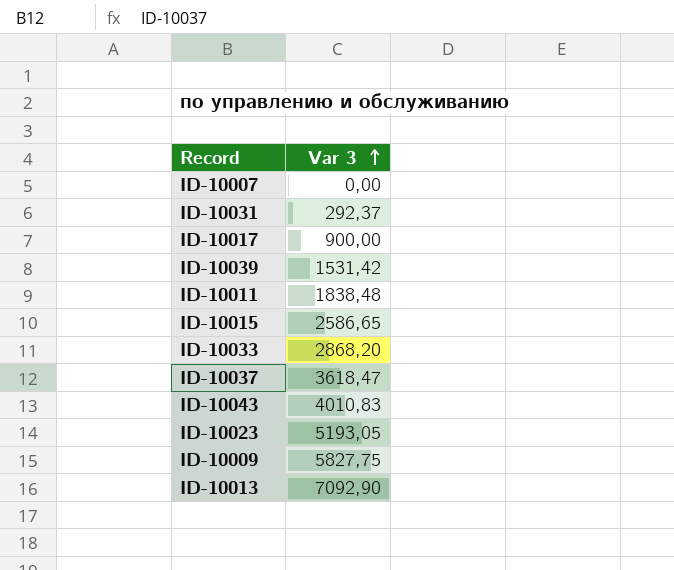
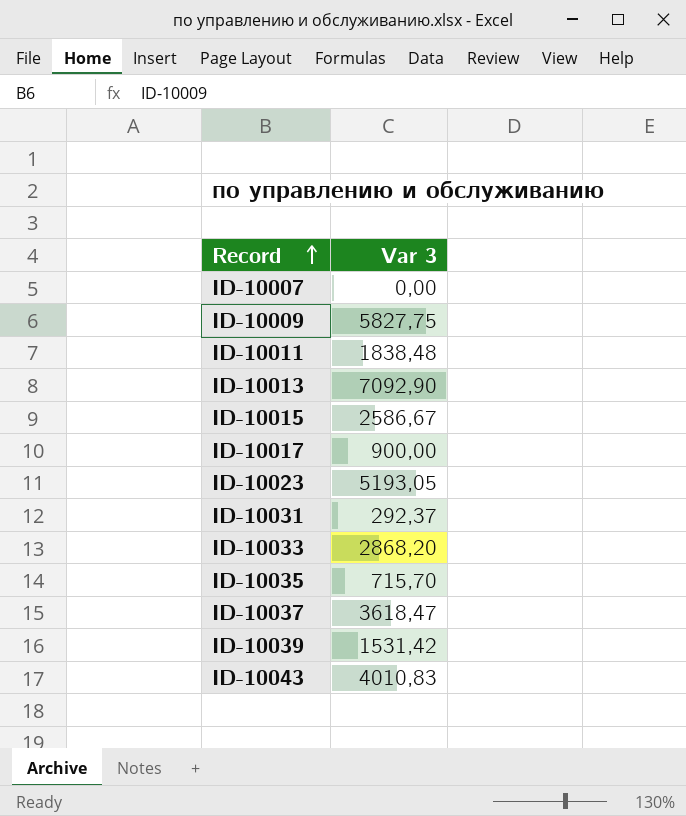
row order: Var 3 ascending -> Record ascending
ID-10015 | Var 3: 2586,65 -> 2586,67
row ID-10035: none -> 715,70

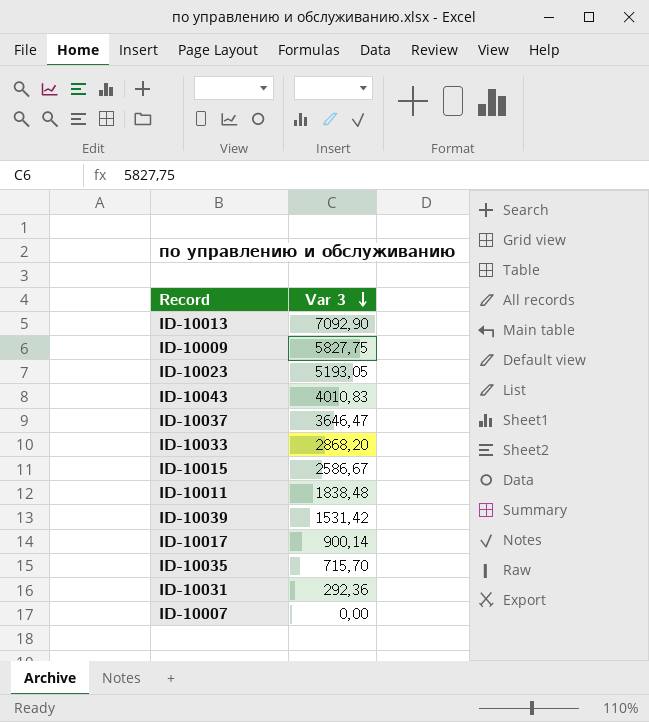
row order: Record ascending -> Var 3 descending
ID-10037 | Var 3: 3618,47 -> 3646,47
ID-10017 | Var 3: 900,00 -> 900,14
ID-10031 | Var 3: 292,37 -> 292,36

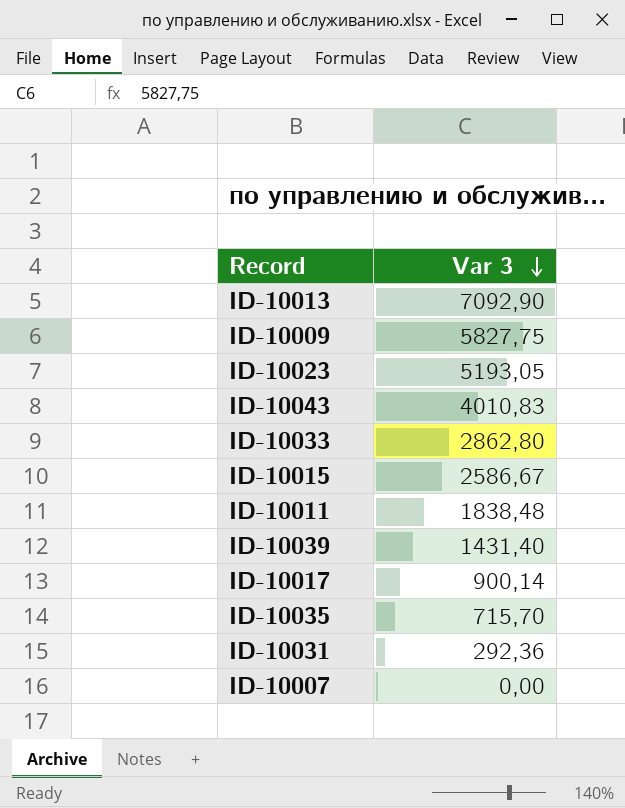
row ID-10037: 3646,47 -> none
ID-10033 | Var 3: 2868,20 -> 2862,80
ID-10039 | Var 3: 1531,42 -> 1431,40

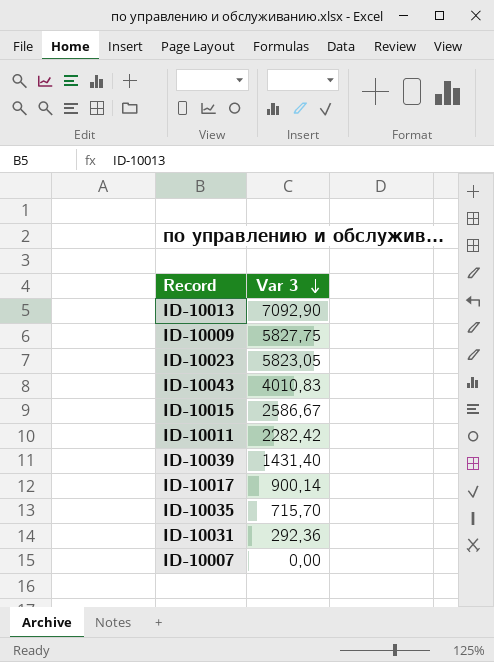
row ID-10033: 2862,80 -> none
ID-10023 | Var 3: 5193,05 -> 5823,05
ID-10011 | Var 3: 1838,48 -> 2282,42

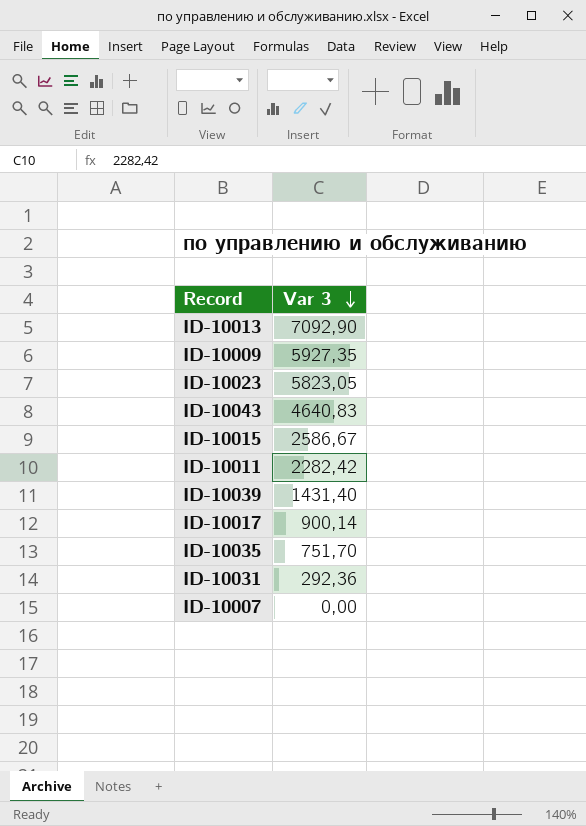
ID-10009 | Var 3: 5827,75 -> 5927,35
ID-10043 | Var 3: 4010,83 -> 4640,83
ID-10035 | Var 3: 715,70 -> 751,70

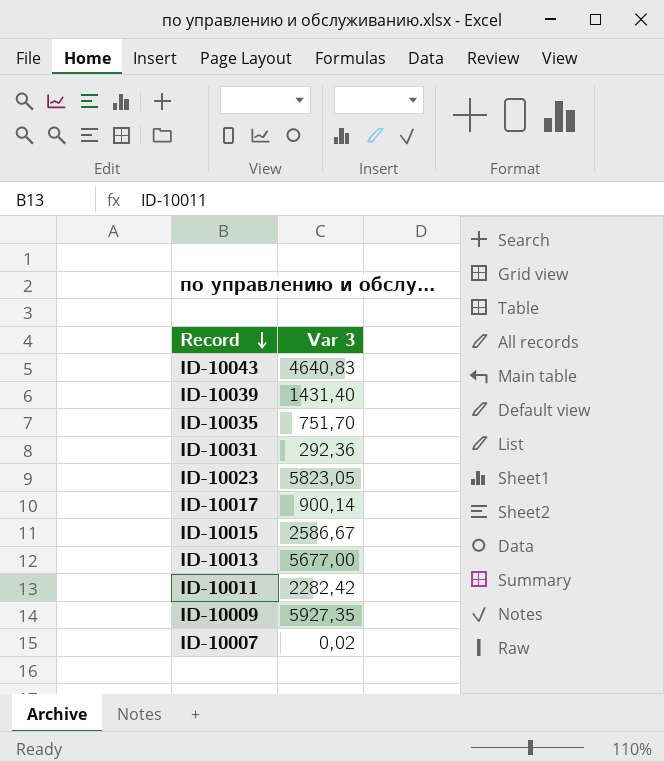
row order: Var 3 descending -> Record descending
ID-10013 | Var 3: 7092,90 -> 5677,00
ID-10007 | Var 3: 0,00 -> 0,02

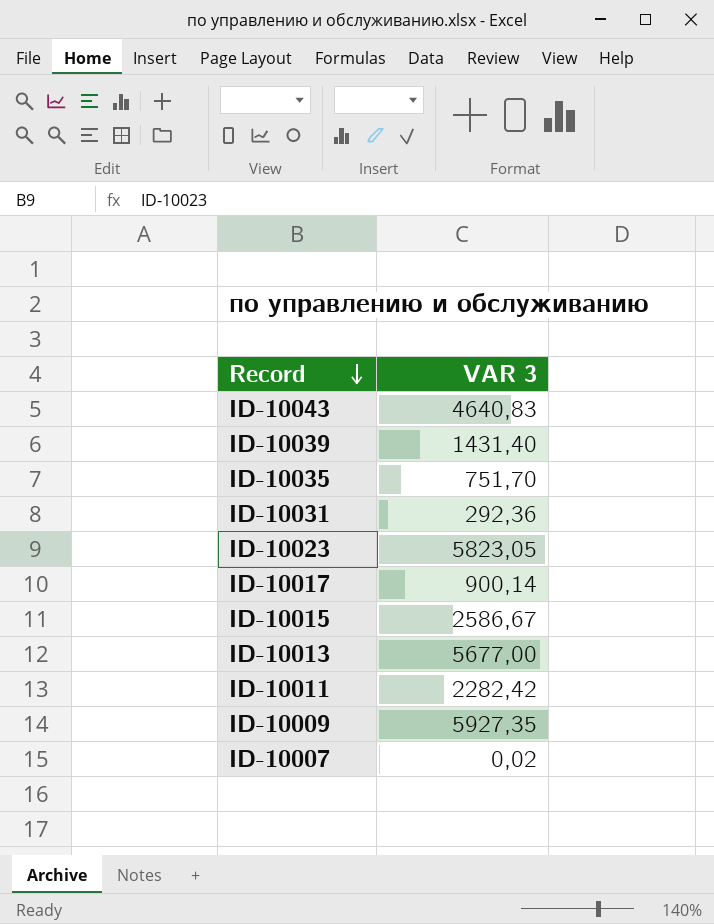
column name: Var 3 -> VAR 3

